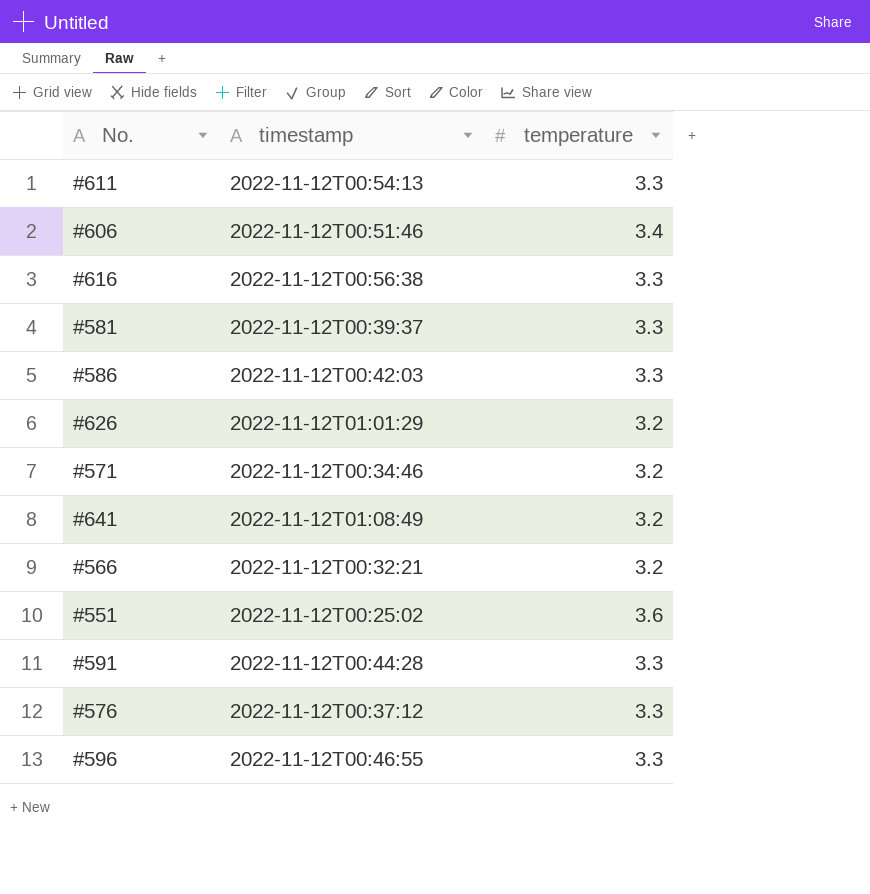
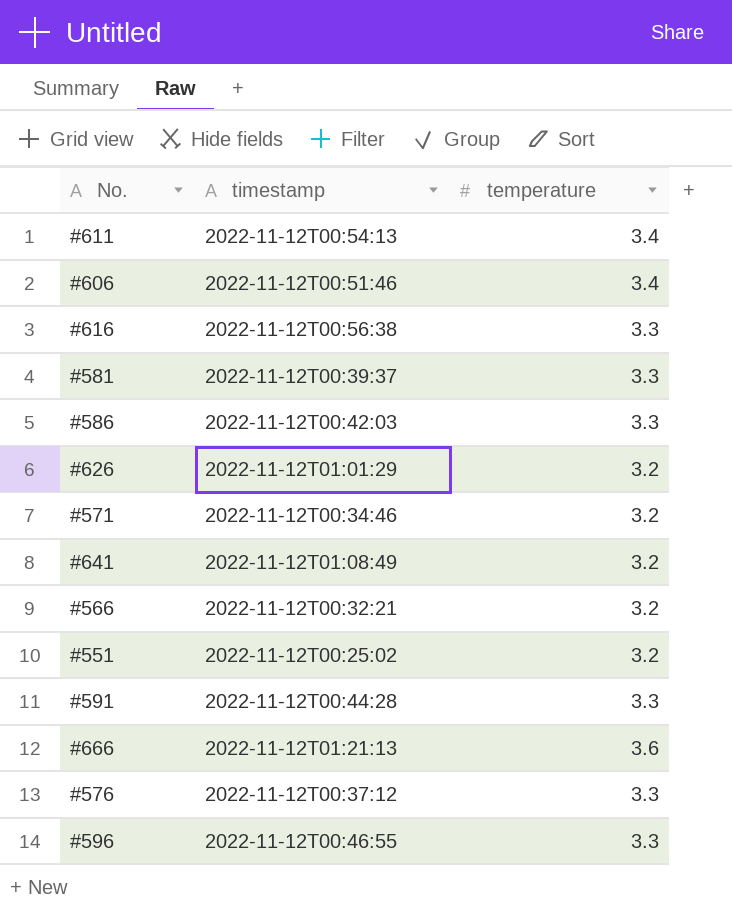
#611 | temperature: 3.3 -> 3.4
#551 | temperature: 3.6 -> 3.2
row #666: none -> 2022-11-12T01:21:13 | 3.6

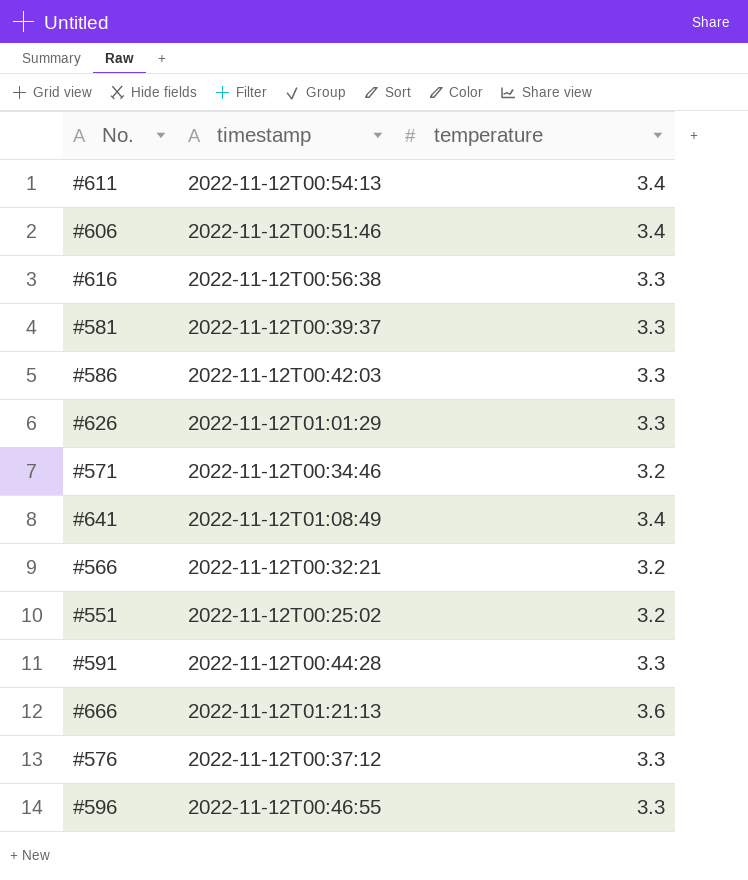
#626 | temperature: 3.2 -> 3.3
#641 | temperature: 3.2 -> 3.4

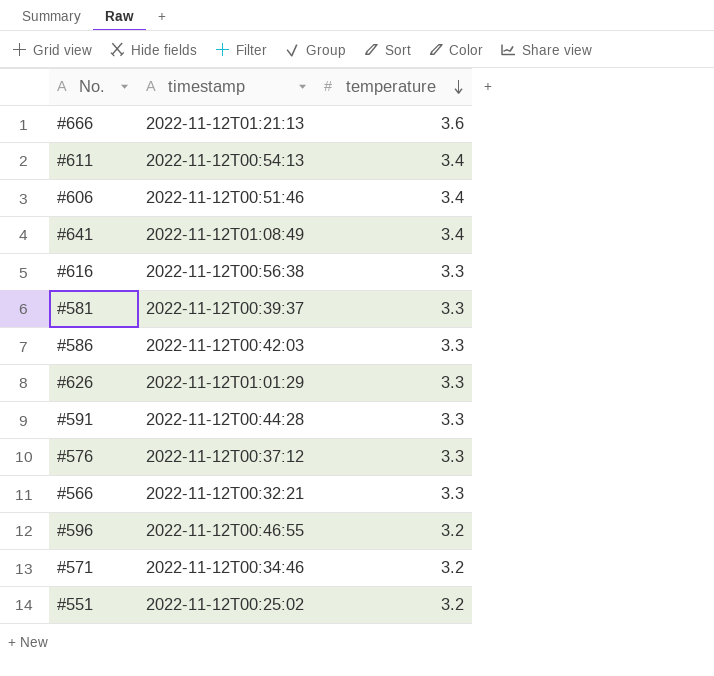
row order: none -> temperature descending
#566 | temperature: 3.2 -> 3.3
#596 | temperature: 3.3 -> 3.2

